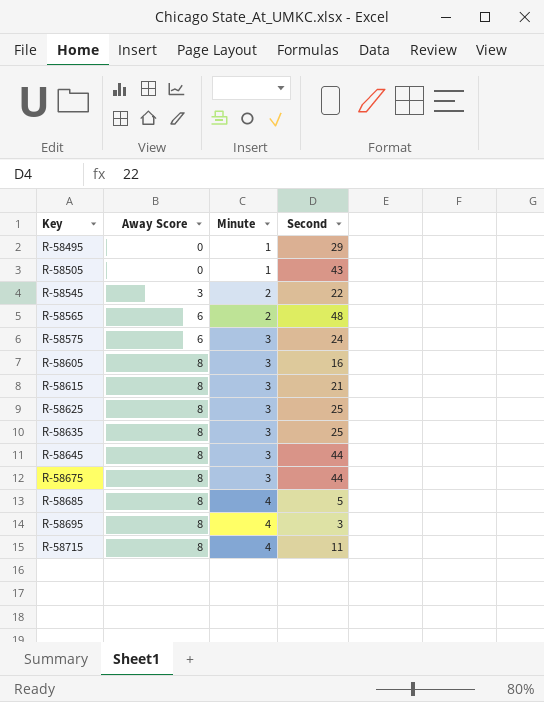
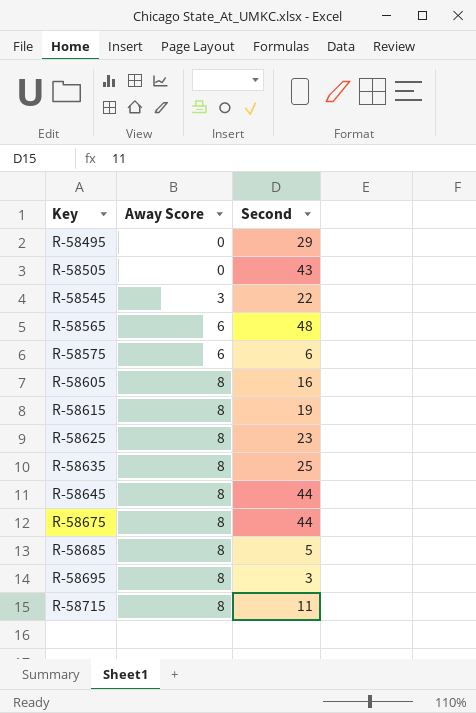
column Minute | position: 3 -> none
R-58575 | Second: 24 -> 6
R-58615 | Second: 21 -> 19
R-58625 | Second: 25 -> 23

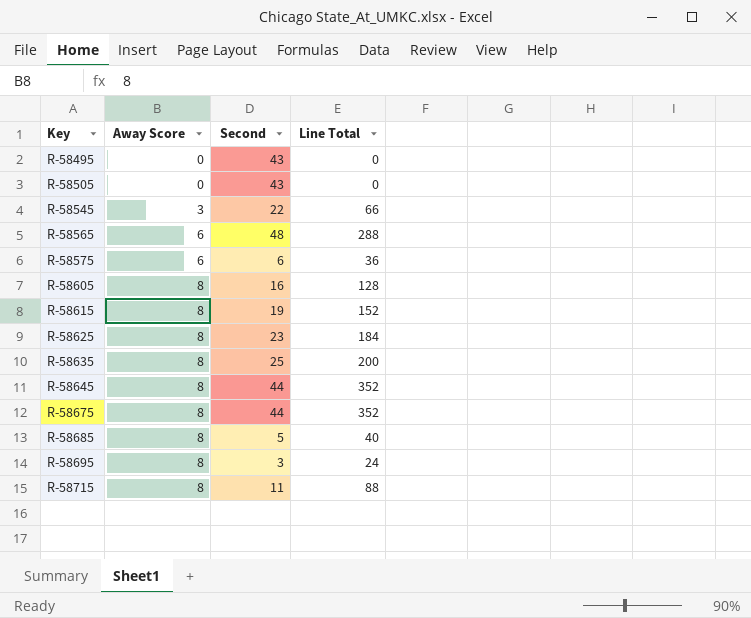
column Line Total | formula: none -> [Away Score] * [Second]
R-58495 | Second: 29 -> 43

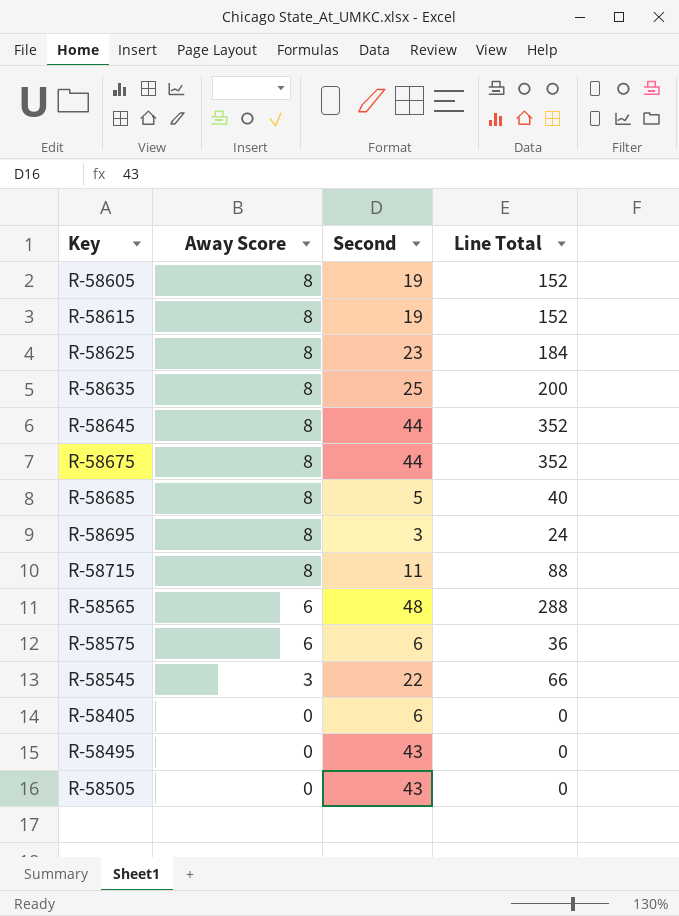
row order: Key ascending -> Away Score descending
R-58605 | Second: 16 -> 19
R-58605 | Line Total: 128 -> 152
row R-58405: none -> 0 | 6 | 0

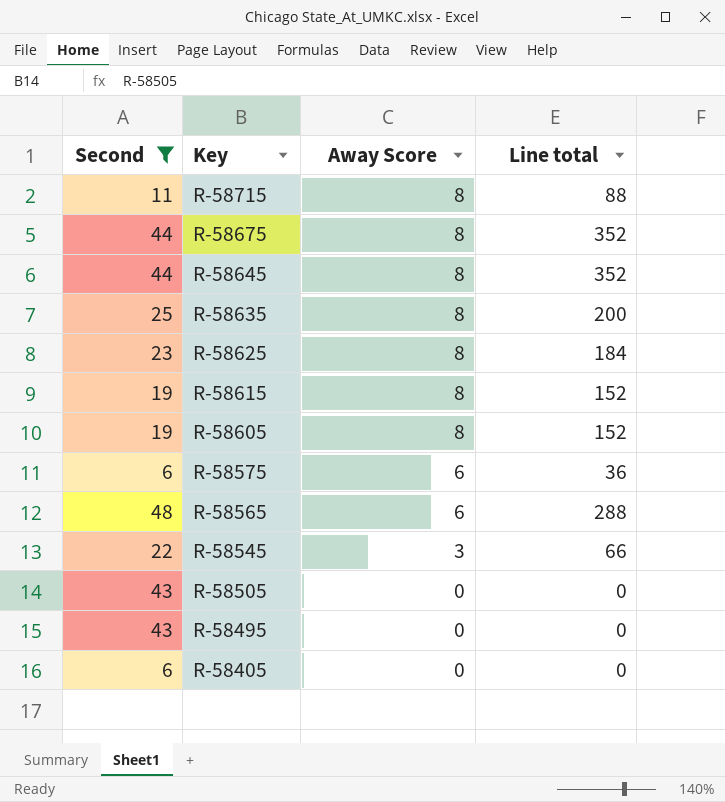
filter: none -> Second >= 6
row order: Away Score descending -> Key descending
column Second | position: 3 -> 1
column name: Line Total -> Line total

